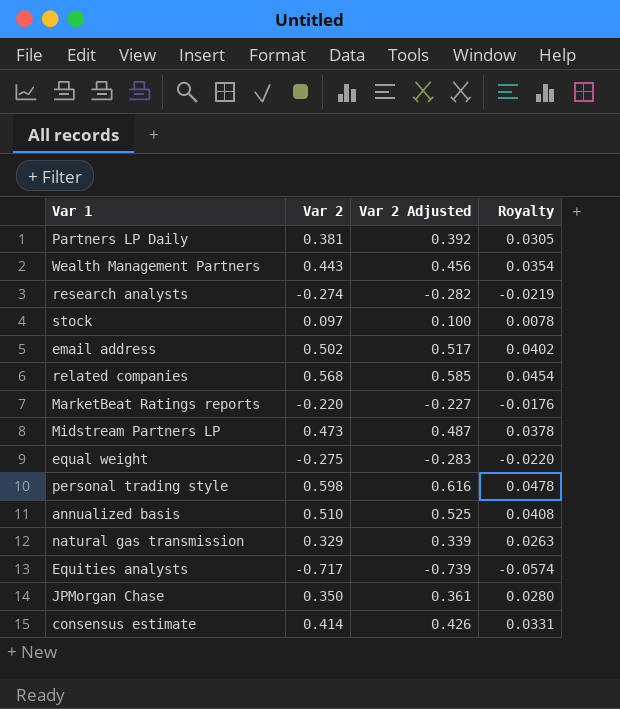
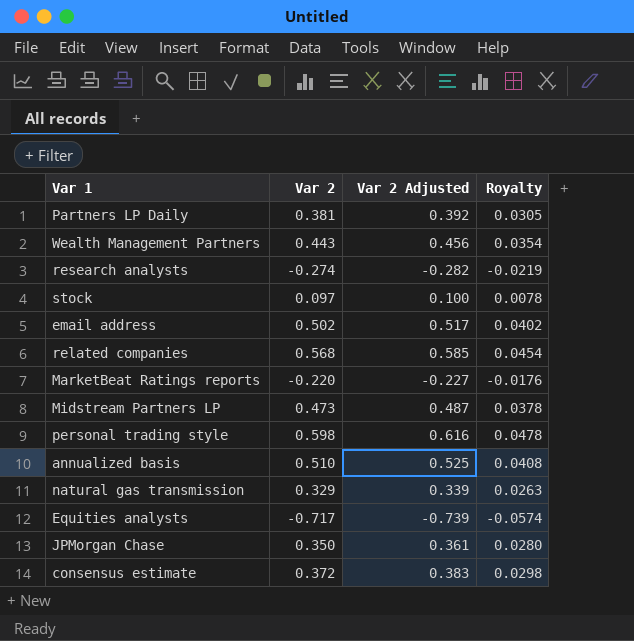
row equal weight: -0.275 | -0.283 | -0.0220 -> none
consensus estimate | Var 2: 0.414 -> 0.372
consensus estimate | Var 2 Adjusted: 0.426 -> 0.383
consensus estimate | Royalty: 0.0331 -> 0.0298

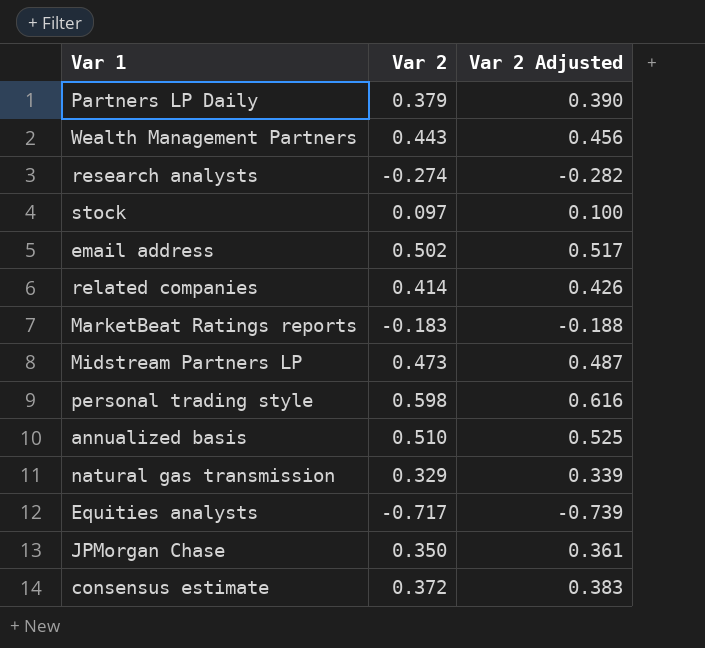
column Royalty | formula: [Var 2] * 0.08 -> none
Partners LP Daily | Var 2: 0.381 -> 0.379
Partners LP Daily | Var 2 Adjusted: 0.392 -> 0.390
related companies | Var 2: 0.568 -> 0.414
related companies | Var 2 Adjusted: 0.585 -> 0.426
MarketBeat Ratings reports | Var 2: -0.220 -> -0.183
MarketBeat Ratings reports | Var 2 Adjusted: -0.227 -> -0.188

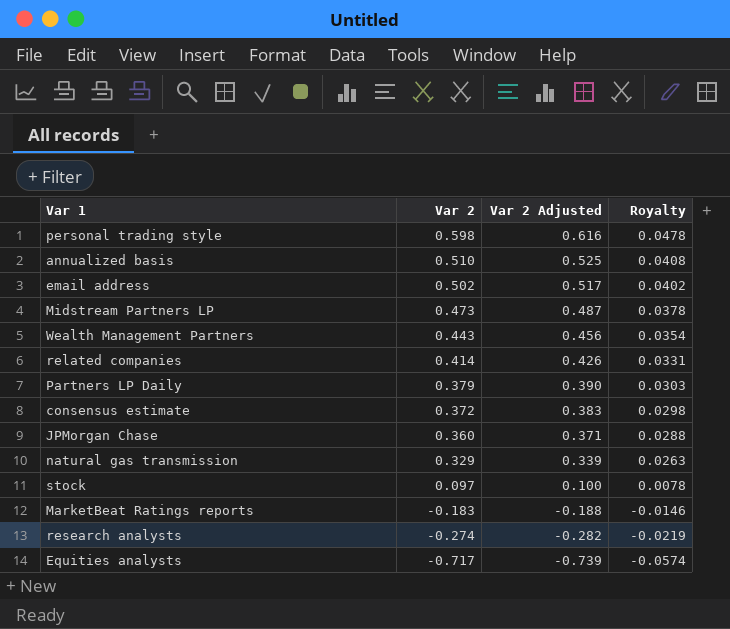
row order: none -> Var 2 descending
column Royalty | formula: none -> [Var 2] * 0.08
JPMorgan Chase | Var 2: 0.350 -> 0.360
JPMorgan Chase | Var 2 Adjusted: 0.361 -> 0.371

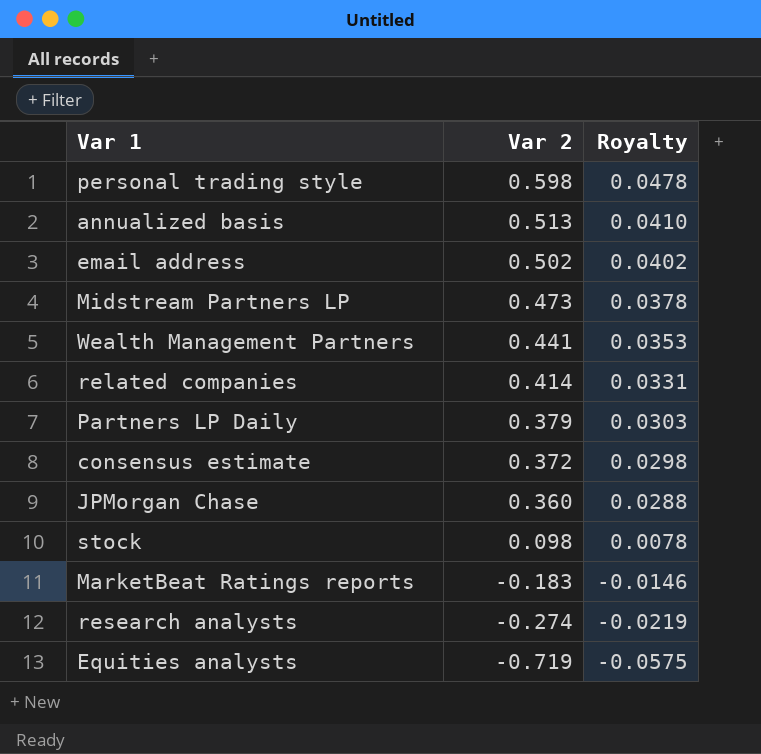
column Var 2 Adjusted | formula: [Var 2] * 1.03 -> none
row natural gas transmission: 0.329 | 0.339 | 0.0263 -> none
annualized basis | Var 2: 0.510 -> 0.513
annualized basis | Royalty: 0.0408 -> 0.0410
Wealth Management Partners | Var 2: 0.443 -> 0.441
Wealth Management Partners | Royalty: 0.0354 -> 0.0353
stock | Var 2: 0.097 -> 0.098
Equities analysts | Var 2: -0.717 -> -0.719
Equities analysts | Royalty: -0.0574 -> -0.0575

